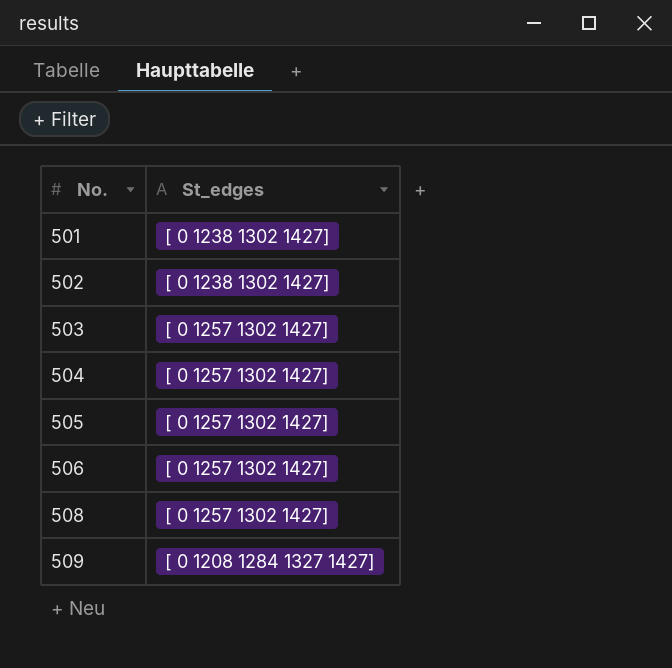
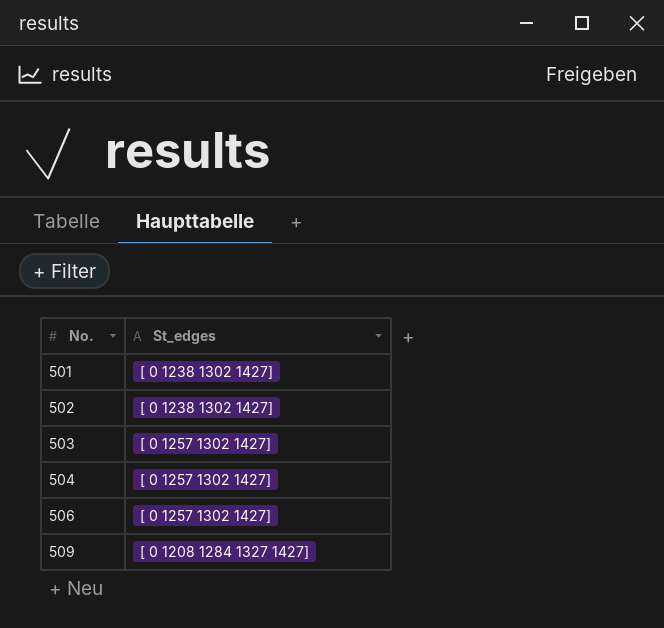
row 505: [ 0 1257 1302 1427] -> none
row 508: [ 0 1257 1302 1427] -> none

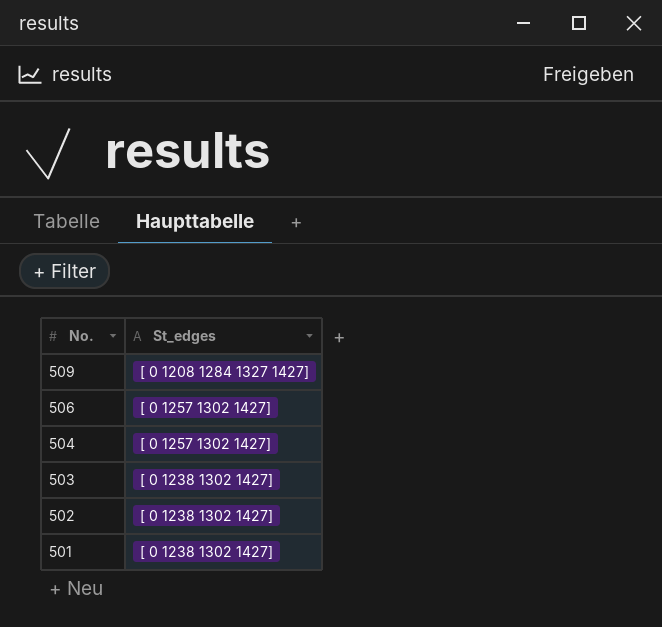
row order: No. ascending -> No. descending
503 | St_edges: [ 0 1257 1302 1427] -> [ 0 1238 1302 1427]

